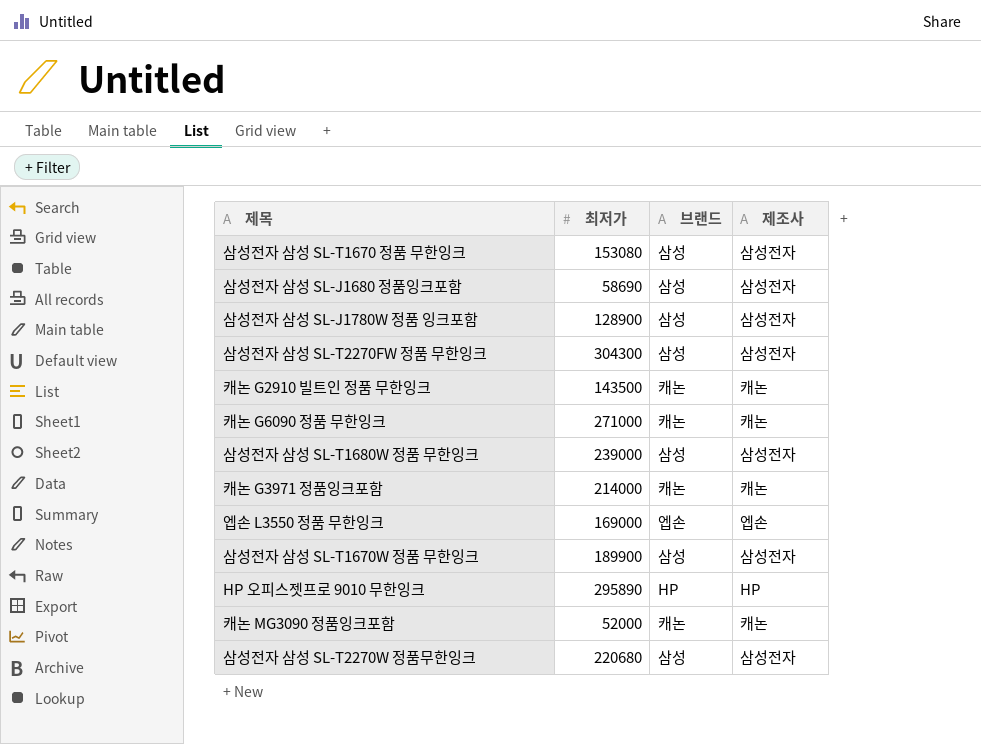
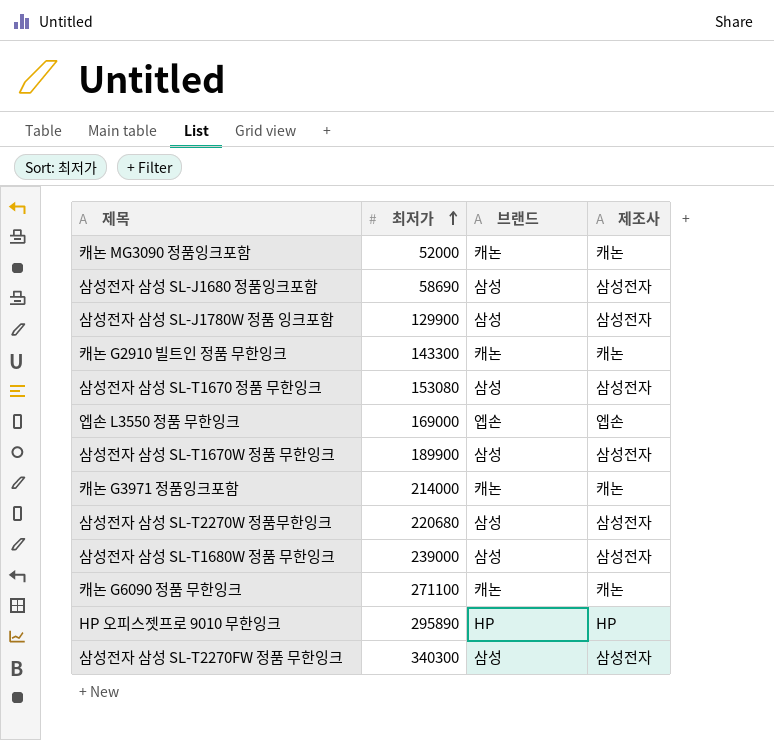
row order: none -> 최저가 ascending
삼성전자 삼성 SL-J1780W 정품 잉크포함 | 최저가: 128900 -> 129900
캐논 G2910 빌트인 정품 무한잉크 | 최저가: 143500 -> 143300
캐논 G6090 정품 무한잉크 | 최저가: 271000 -> 271100
삼성전자 삼성 SL-T2270FW 정품 무한잉크 | 최저가: 304300 -> 340300

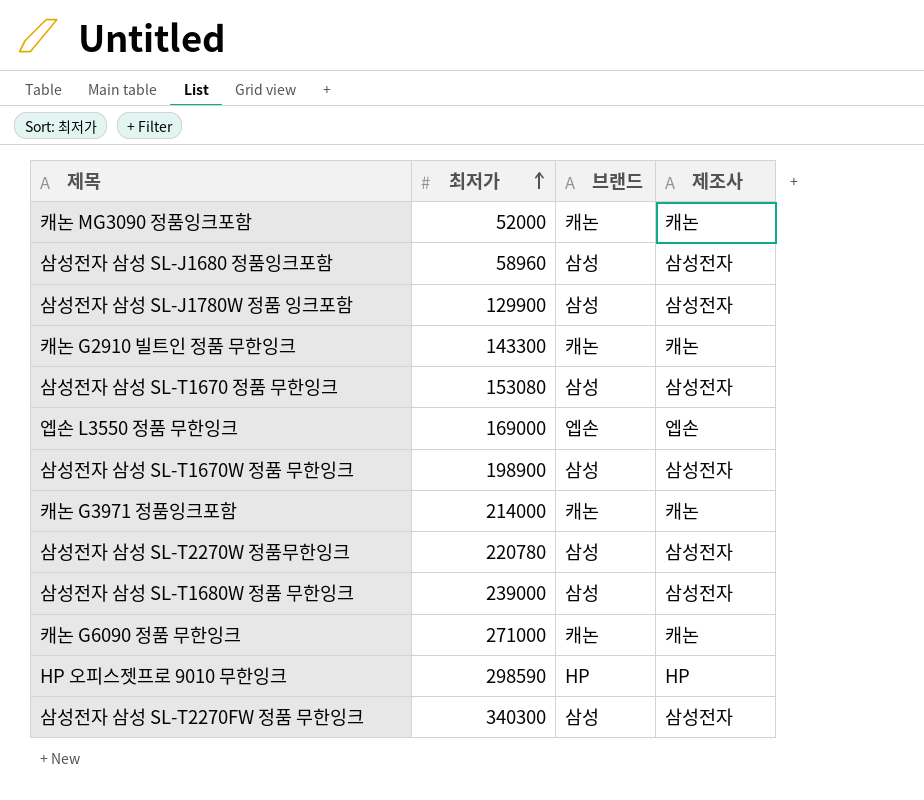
삼성전자 삼성 SL-J1680 정품잉크포함 | 최저가: 58690 -> 58960
삼성전자 삼성 SL-T1670W 정품 무한잉크 | 최저가: 189900 -> 198900
삼성전자 삼성 SL-T2270W 정품무한잉크 | 최저가: 220680 -> 220780
캐논 G6090 정품 무한잉크 | 최저가: 271100 -> 271000
HP 오피스젯프로 9010 무한잉크 | 최저가: 295890 -> 298590

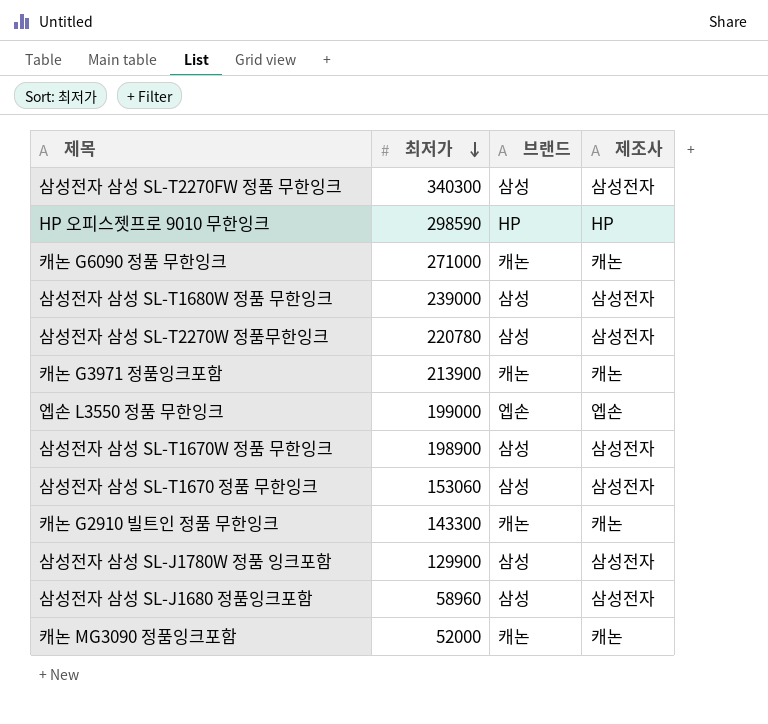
row order: 최저가 ascending -> 최저가 descending
캐논 G3971 정품잉크포함 | 최저가: 214000 -> 213900
엡손 L3550 정품 무한잉크 | 최저가: 169000 -> 199000
삼성전자 삼성 SL-T1670 정품 무한잉크 | 최저가: 153080 -> 153060

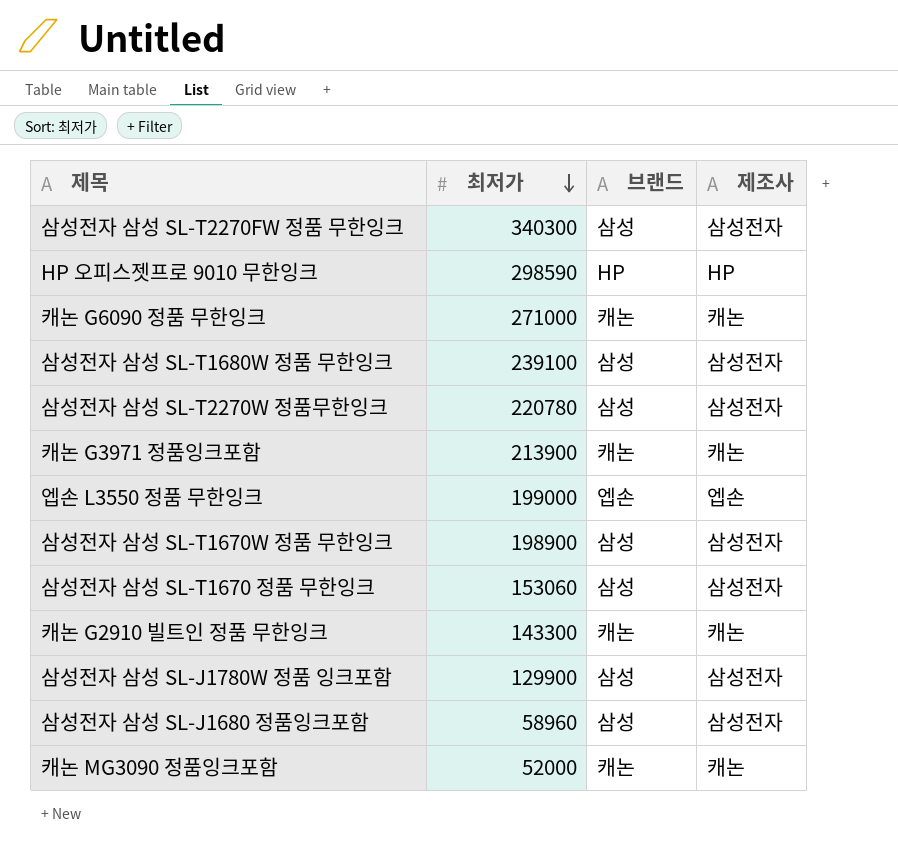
삼성전자 삼성 SL-T1680W 정품 무한잉크 | 최저가: 239000 -> 239100

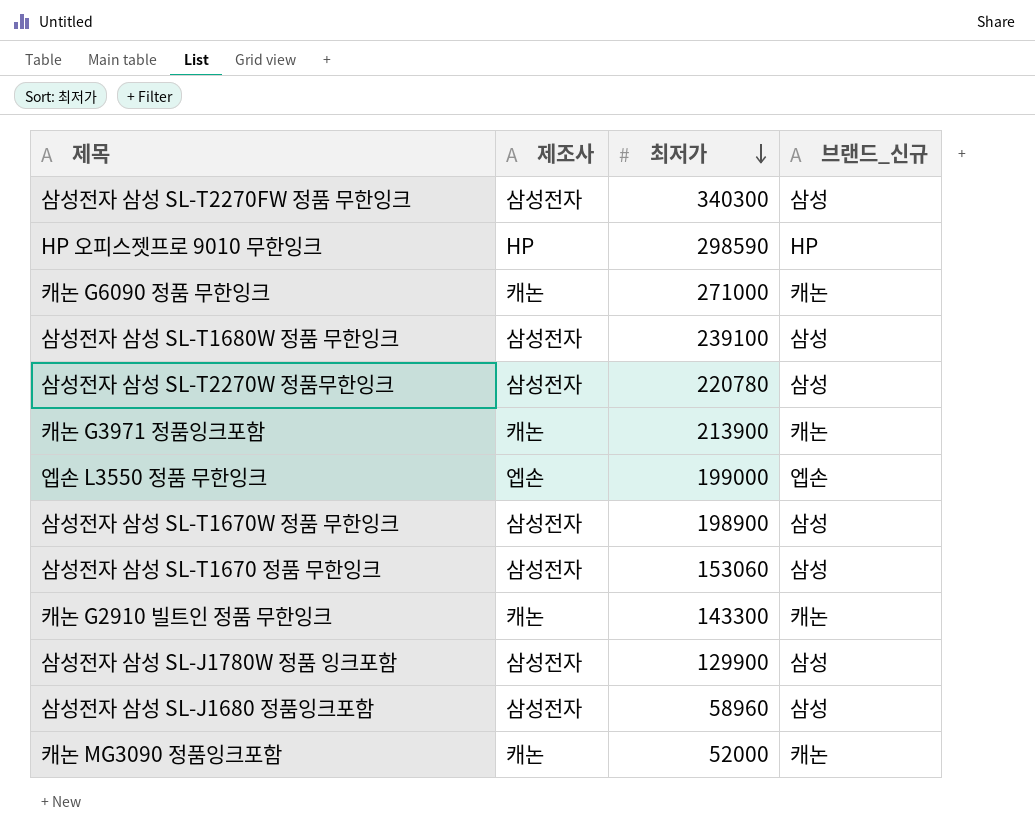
column 제조사 | position: 4 -> 2
column name: 브랜드 -> 브랜드_신규

